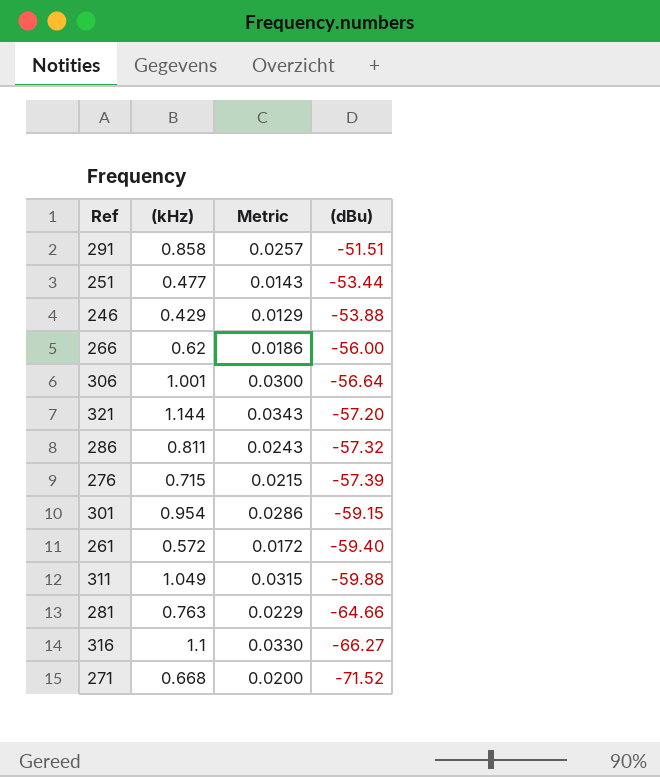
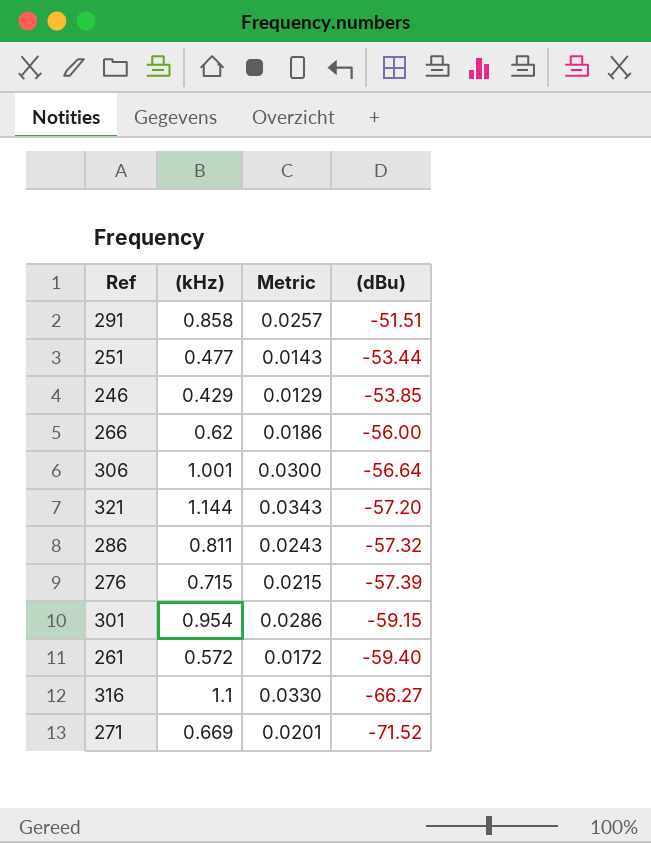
row 311: 1.049 | 0.0315 | -59.88 -> none
row 281: 0.763 | 0.0229 | -64.66 -> none
246 | (dBu): -53.88 -> -53.85
271 | (kHz): 0.668 -> 0.669
271 | Metric: 0.0200 -> 0.0201

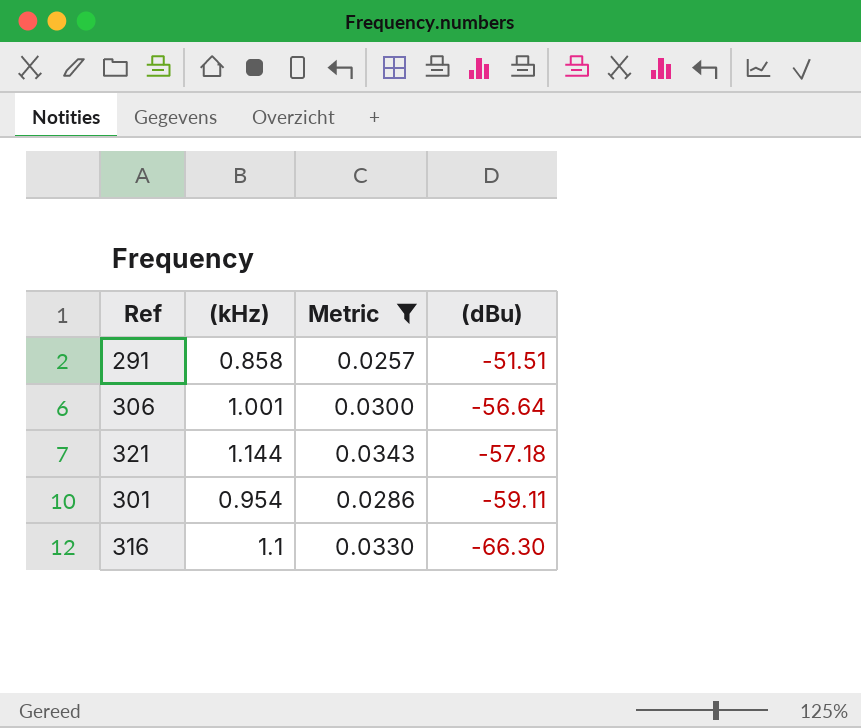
filter: none -> Metric >= 0.0257
321 | (dBu): -57.20 -> -57.18
301 | (dBu): -59.15 -> -59.11
316 | (dBu): -66.27 -> -66.30

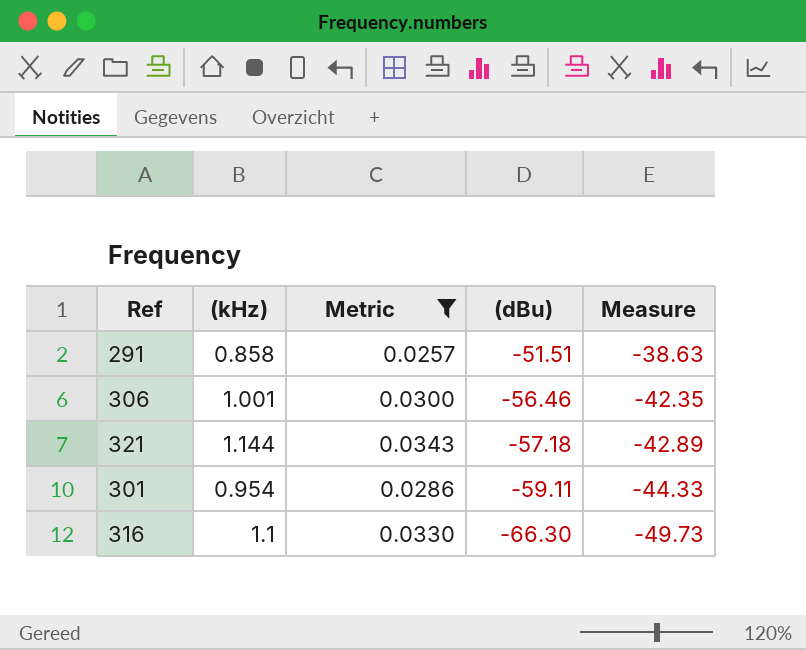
column Measure | formula: none -> [(dBu)] * 0.75
306 | (dBu): -56.64 -> -56.46

